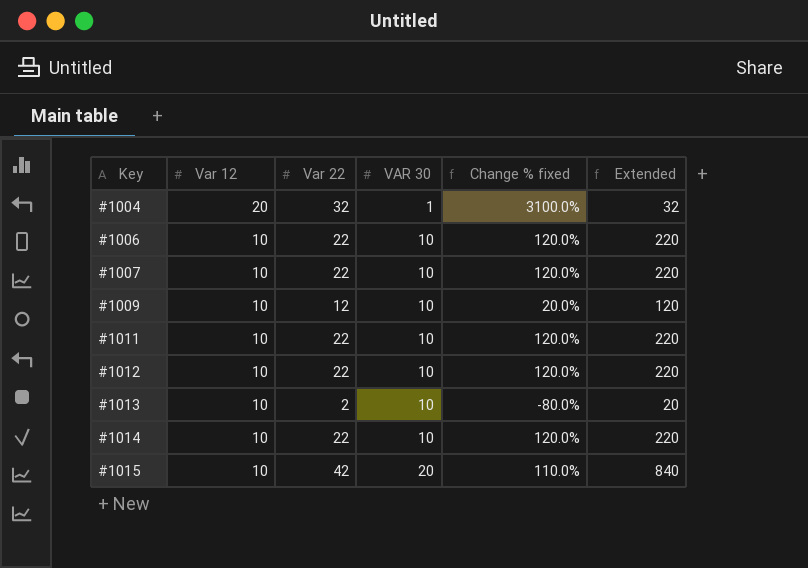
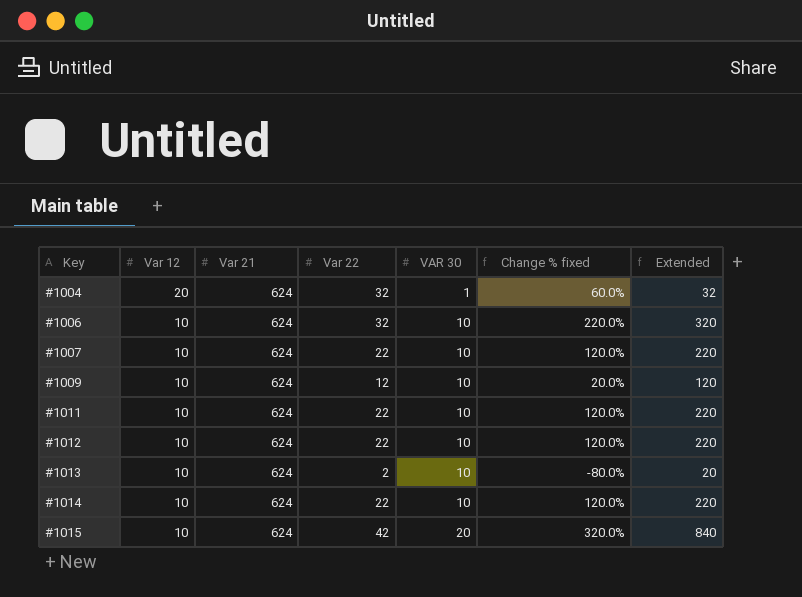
column Var 21 | position: none -> 3
column Change % fixed | formula: ([Var 22] - [VAR 30]) / [VAR 30] -> ([Var 22] - [Var 12]) / [Var 12]
#1006 | Var 22: 22 -> 32
#1006 | Extended: 220 -> 320

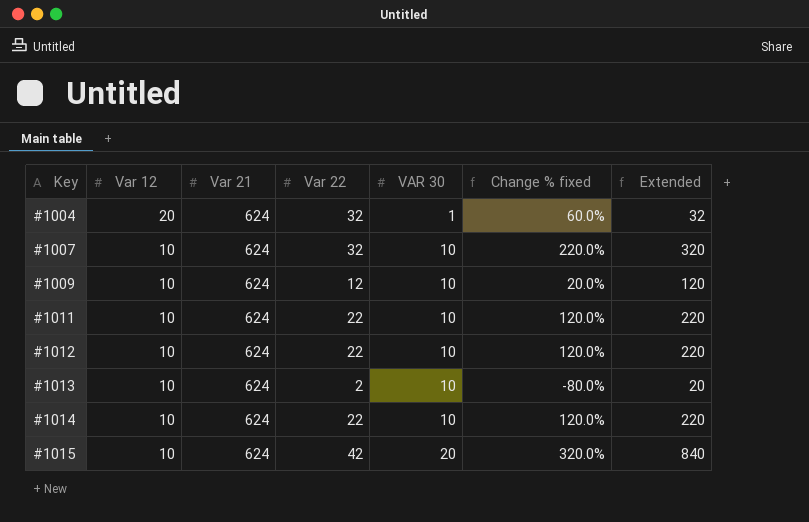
row #1006: 10 | 624 | 32 | 10 | 220.0% | 320 -> none
#1007 | Var 22: 22 -> 32
#1007 | Change % fixed: 120.0% -> 220.0%
#1007 | Extended: 220 -> 320

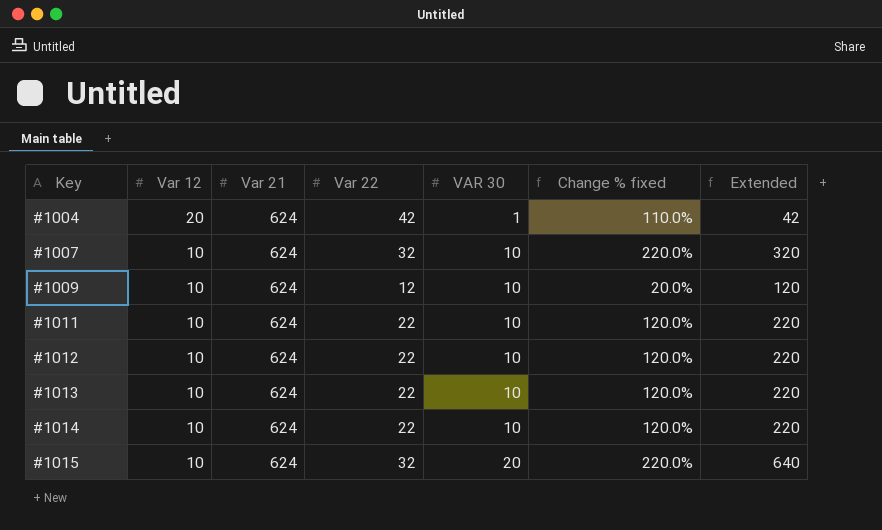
#1004 | Var 22: 32 -> 42
#1004 | Change % fixed: 60.0% -> 110.0%
#1004 | Extended: 32 -> 42
#1013 | Var 22: 2 -> 22
#1013 | Change % fixed: -80.0% -> 120.0%
#1013 | Extended: 20 -> 220
#1015 | Var 22: 42 -> 32
#1015 | Change % fixed: 320.0% -> 220.0%
#1015 | Extended: 840 -> 640

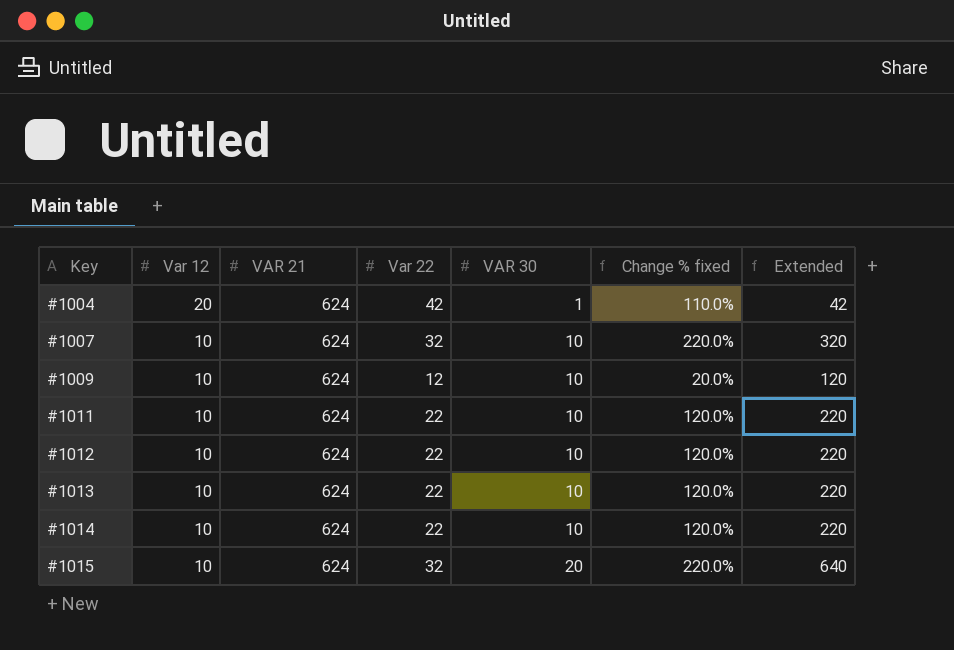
column name: Var 21 -> VAR 21

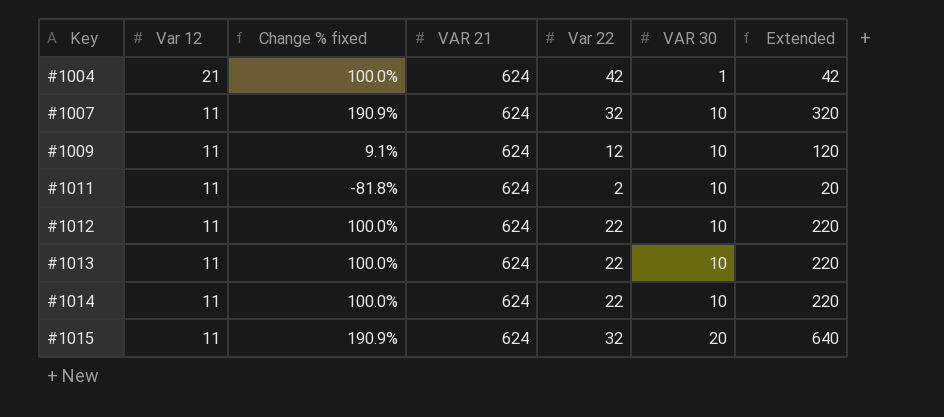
column Change % fixed | position: 6 -> 3
#1004 | Var 12: 20 -> 21
#1004 | Change % fixed: 110.0% -> 100.0%
#1007 | Var 12: 10 -> 11
#1007 | Change % fixed: 220.0% -> 190.9%
#1009 | Var 12: 10 -> 11
#1009 | Change % fixed: 20.0% -> 9.1%
#1011 | Var 12: 10 -> 11
#1011 | Change % fixed: 120.0% -> -81.8%
#1011 | Var 22: 22 -> 2
#1011 | Extended: 220 -> 20
#1012 | Var 12: 10 -> 11
#1012 | Change % fixed: 120.0% -> 100.0%
#1013 | Var 12: 10 -> 11
#1013 | Change % fixed: 120.0% -> 100.0%
#1014 | Var 12: 10 -> 11
#1014 | Change % fixed: 120.0% -> 100.0%
#1015 | Var 12: 10 -> 11
#1015 | Change % fixed: 220.0% -> 190.9%

